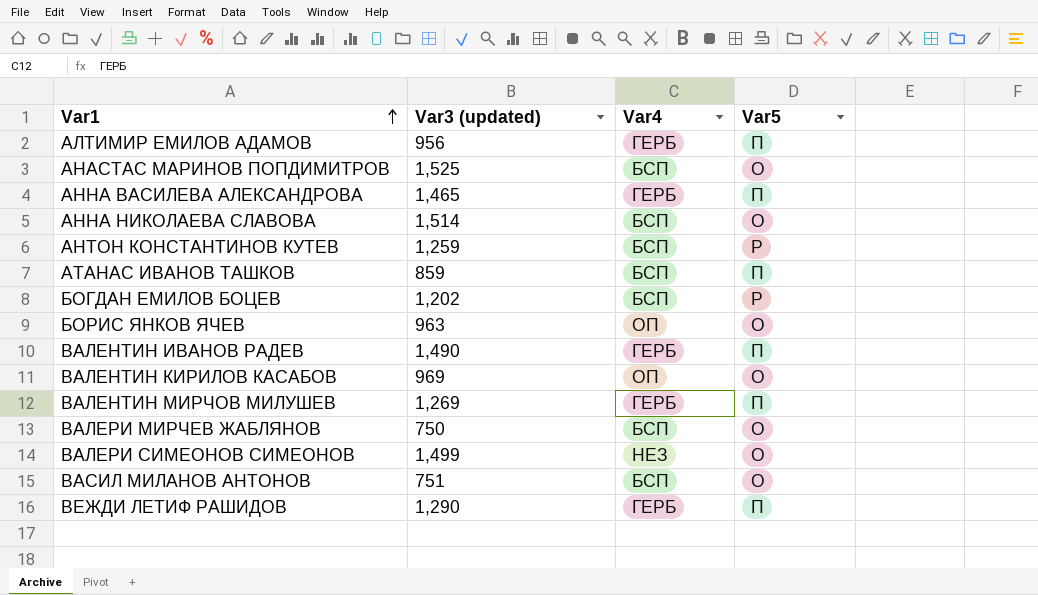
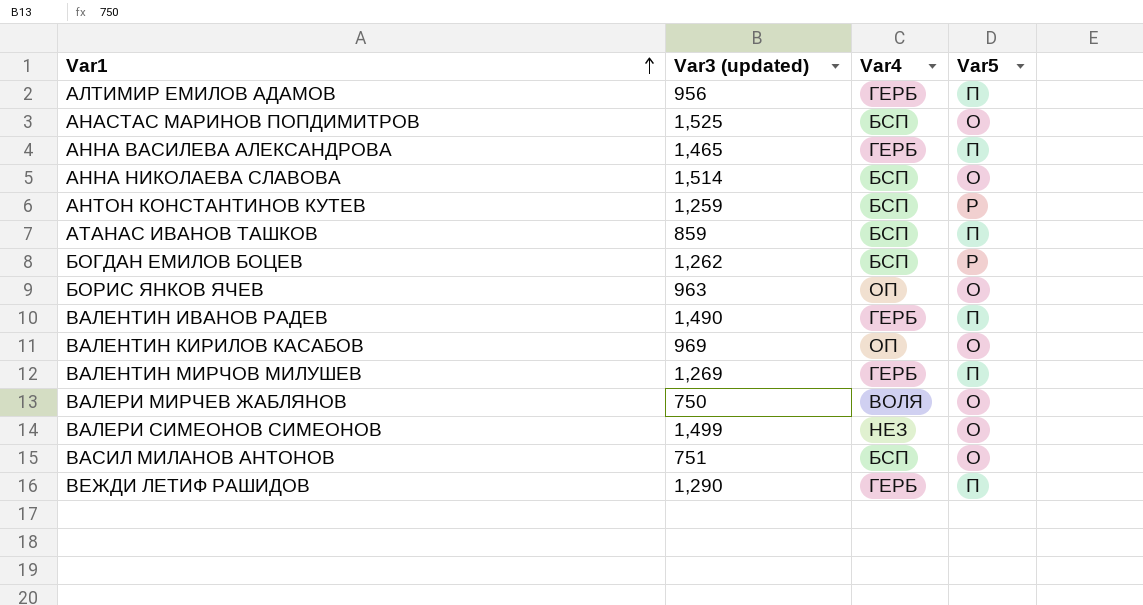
БОГДАН ЕМИЛОВ БОЦЕВ | Var3 (updated): 1,202 -> 1,262
ВАЛЕРИ МИРЧЕВ ЖАБЛЯНОВ | Var4: БСП -> ВОЛЯ

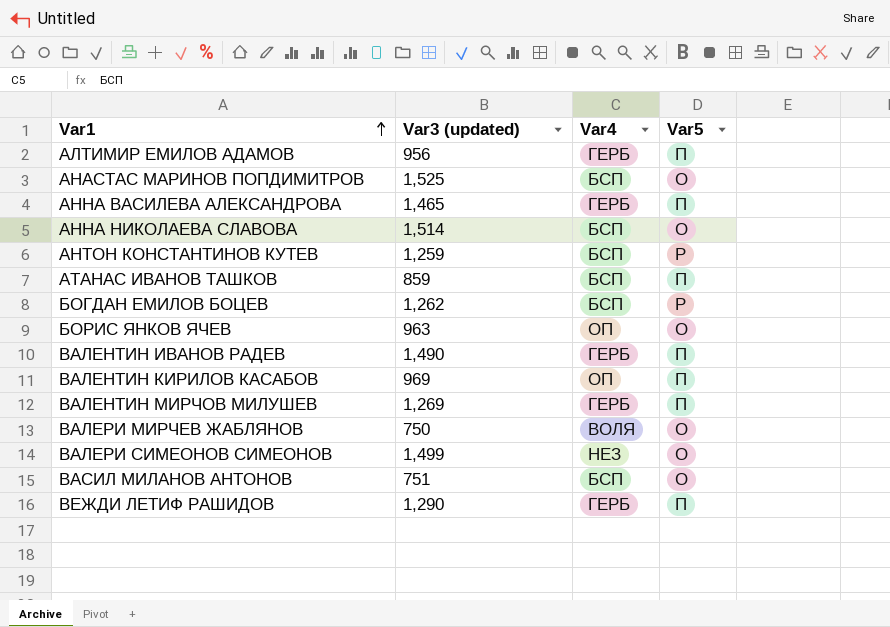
ВАЛЕНТИН КИРИЛОВ КАСАБОВ | Var5: О -> П

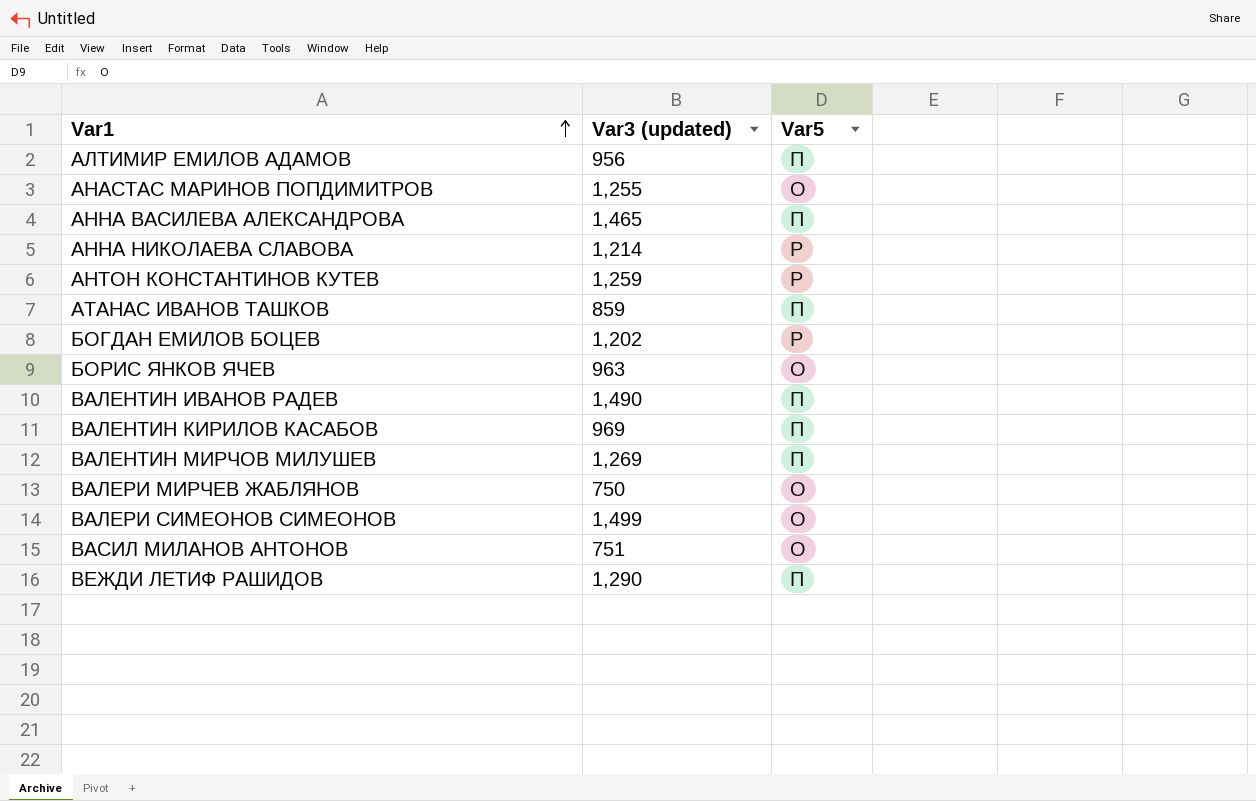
column Var4 | position: 3 -> none
АНАСТАС МАРИНОВ ПОПДИМИТРОВ | Var3 (updated): 1,525 -> 1,255
АННА НИКОЛАЕВА СЛАВОВА | Var3 (updated): 1,514 -> 1,214
АННА НИКОЛАЕВА СЛАВОВА | Var5: О -> Р
БОГДАН ЕМИЛОВ БОЦЕВ | Var3 (updated): 1,262 -> 1,202

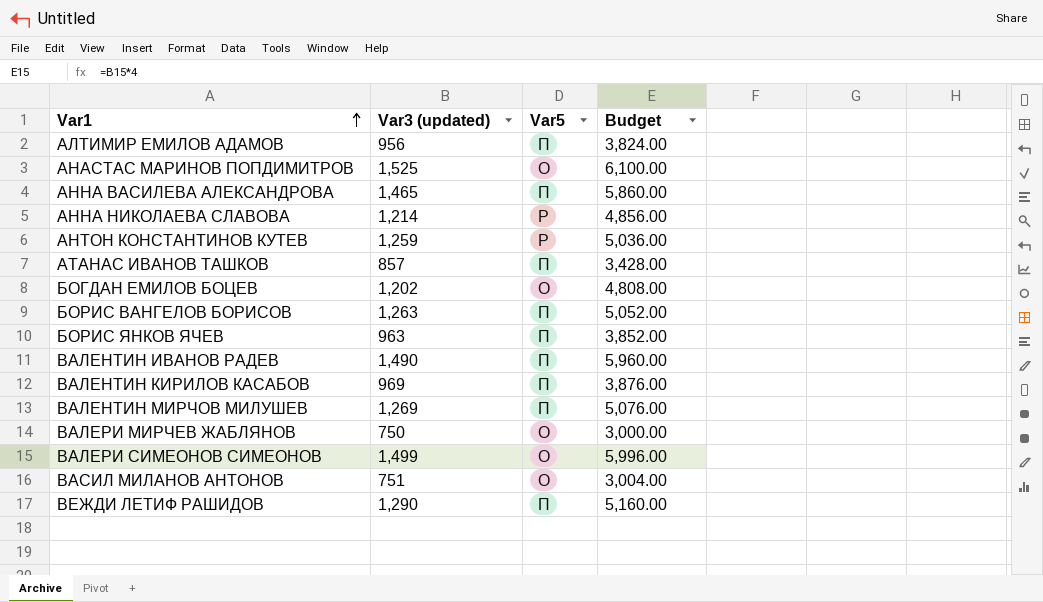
column Budget | formula: none -> [Var3 (updated)] * 4
АНАСТАС МАРИНОВ ПОПДИМИТРОВ | Var3 (updated): 1,255 -> 1,525
АТАНАС ИВАНОВ ТАШКОВ | Var3 (updated): 859 -> 857
БОГДАН ЕМИЛОВ БОЦЕВ | Var5: Р -> О
row БОРИС ВАНГЕЛОВ БОРИСОВ: none -> 1,263 | П | 5,052.00
БОРИС ЯНКОВ ЯЧЕВ | Var5: О -> П

